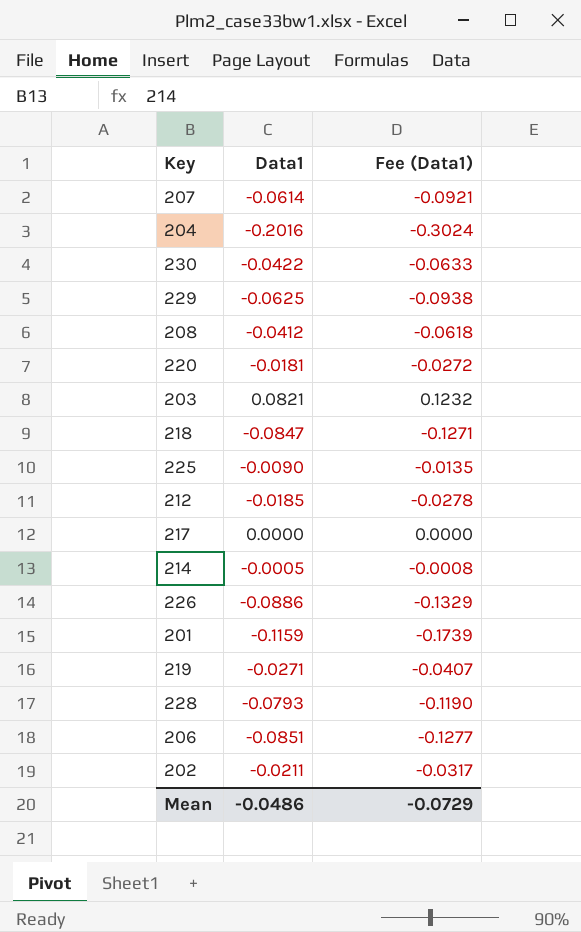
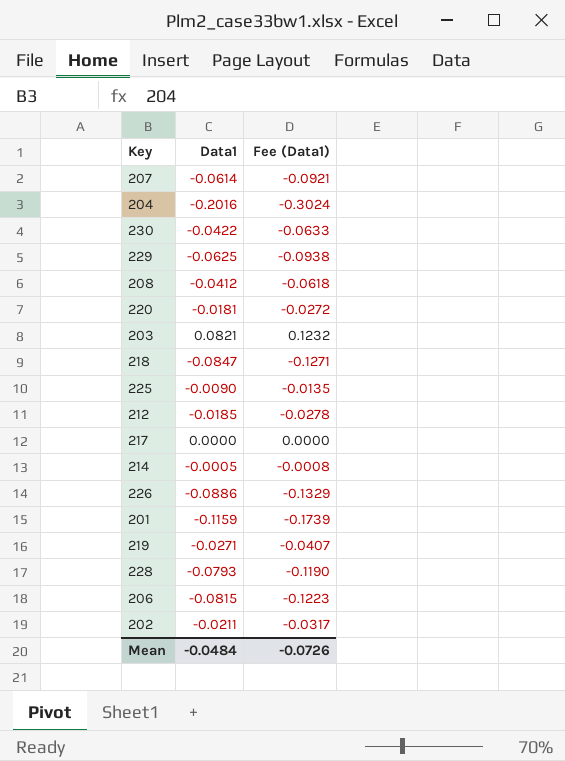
206 | Data1: -0.0851 -> -0.0815
206 | Fee (Data1): -0.1277 -> -0.1223
Mean | Data1: -0.0486 -> -0.0484
Mean | Fee (Data1): -0.0729 -> -0.0726

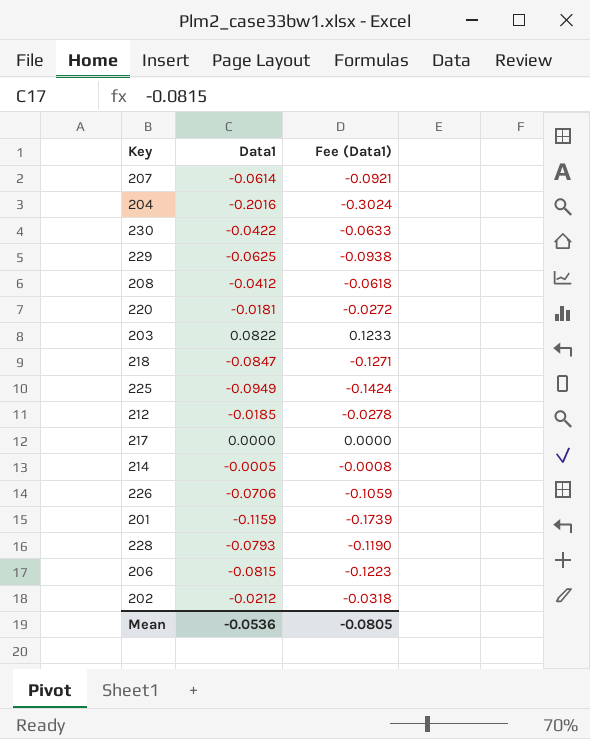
row 219: -0.0271 | -0.0407 -> none
203 | Data1: 0.0821 -> 0.0822
203 | Fee (Data1): 0.1232 -> 0.1233
225 | Data1: -0.0090 -> -0.0949
225 | Fee (Data1): -0.0135 -> -0.1424
226 | Data1: -0.0886 -> -0.0706
226 | Fee (Data1): -0.1329 -> -0.1059
202 | Data1: -0.0211 -> -0.0212
202 | Fee (Data1): -0.0317 -> -0.0318
Mean | Data1: -0.0484 -> -0.0536
Mean | Fee (Data1): -0.0726 -> -0.0805

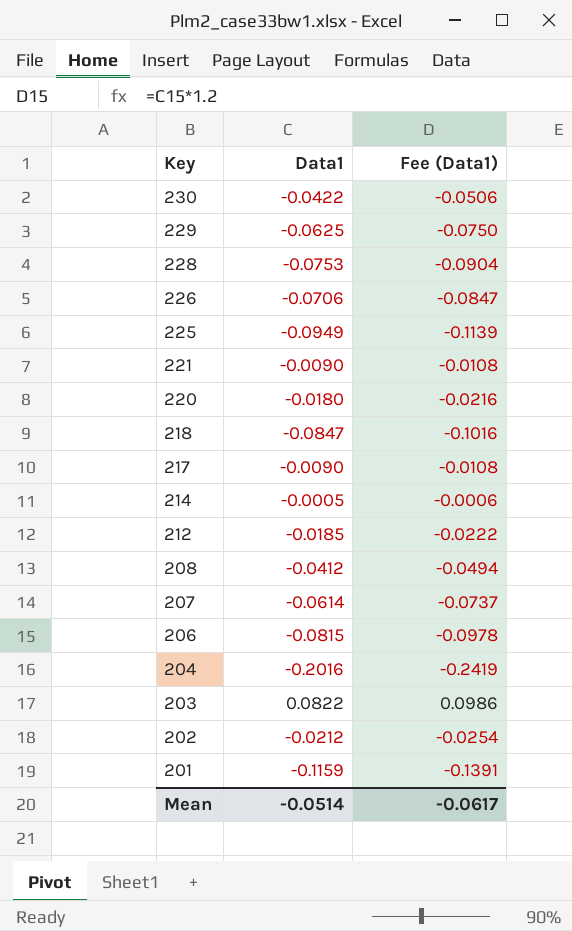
row order: none -> Key descending
column Fee (Data1) | formula: [Data1] * 1.5 -> [Data1] * 1.2
228 | Data1: -0.0793 -> -0.0753
row 221: none -> -0.0090 | -0.0108
220 | Data1: -0.0181 -> -0.0180
217 | Data1: 0.0000 -> -0.0090
Mean | Data1: -0.0536 -> -0.0514
Mean | Fee (Data1): -0.0805 -> -0.0617

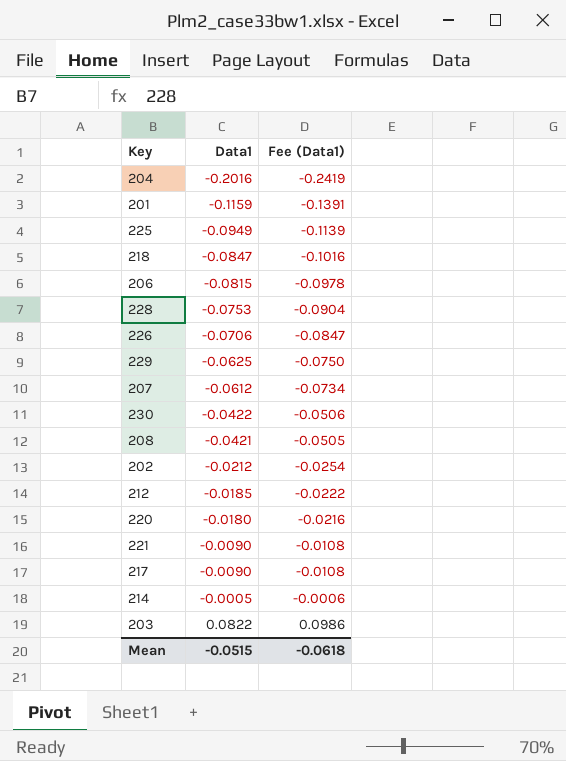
row order: Key descending -> Data1 ascending
207 | Data1: -0.0614 -> -0.0612
207 | Fee (Data1): -0.0737 -> -0.0734
208 | Data1: -0.0412 -> -0.0421
208 | Fee (Data1): -0.0494 -> -0.0505
Mean | Data1: -0.0514 -> -0.0515
Mean | Fee (Data1): -0.0617 -> -0.0618

